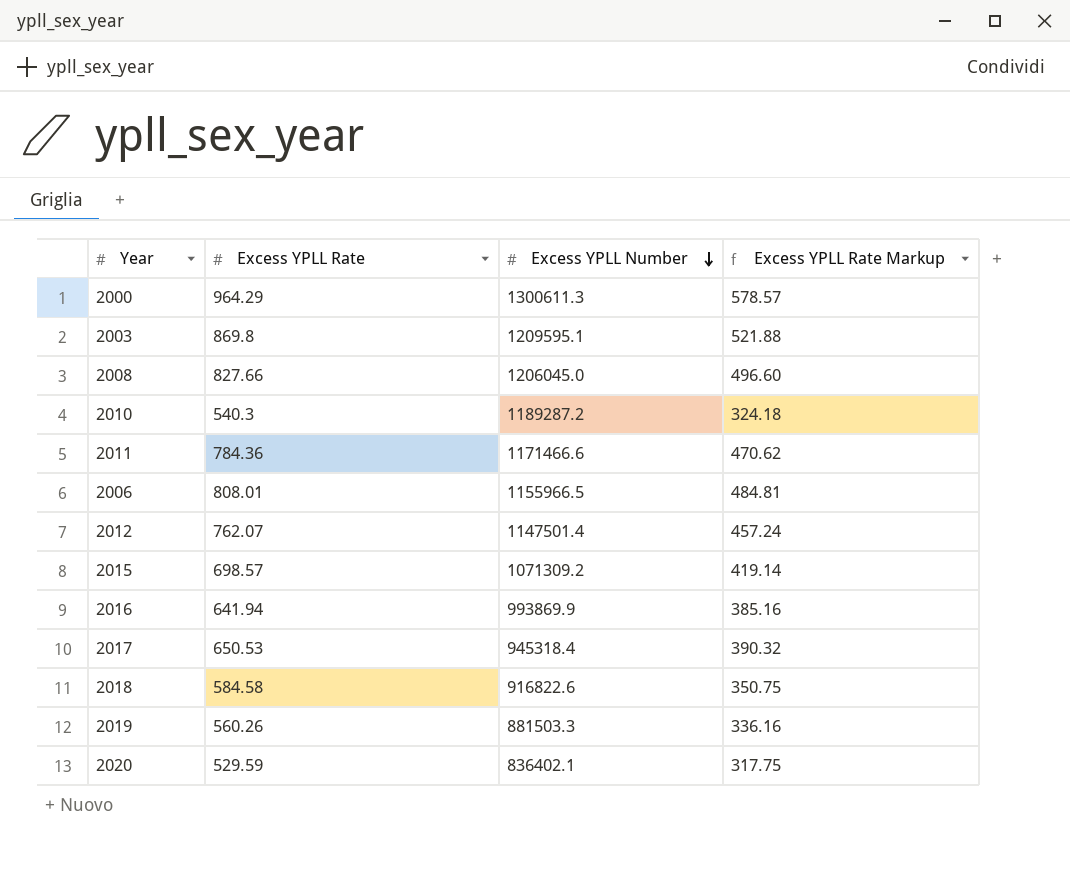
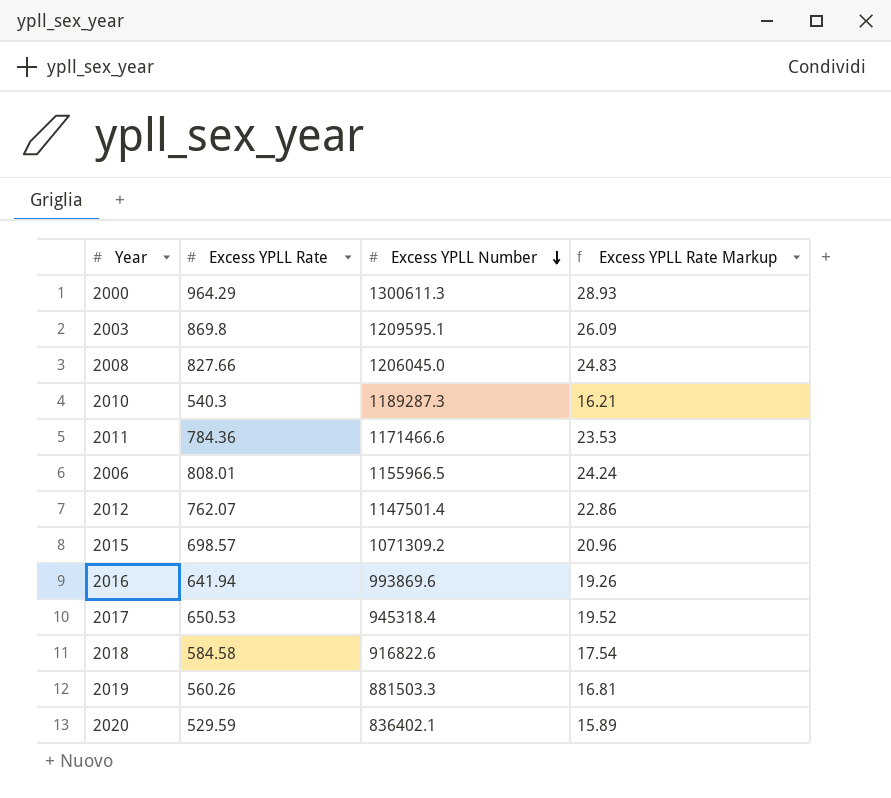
column Excess YPLL Rate Markup | formula: [Excess YPLL Rate] * 0.6 -> [Excess YPLL Rate] * 0.03
2010 | Excess YPLL Number: 1189287.2 -> 1189287.3
2016 | Excess YPLL Number: 993869.9 -> 993869.6

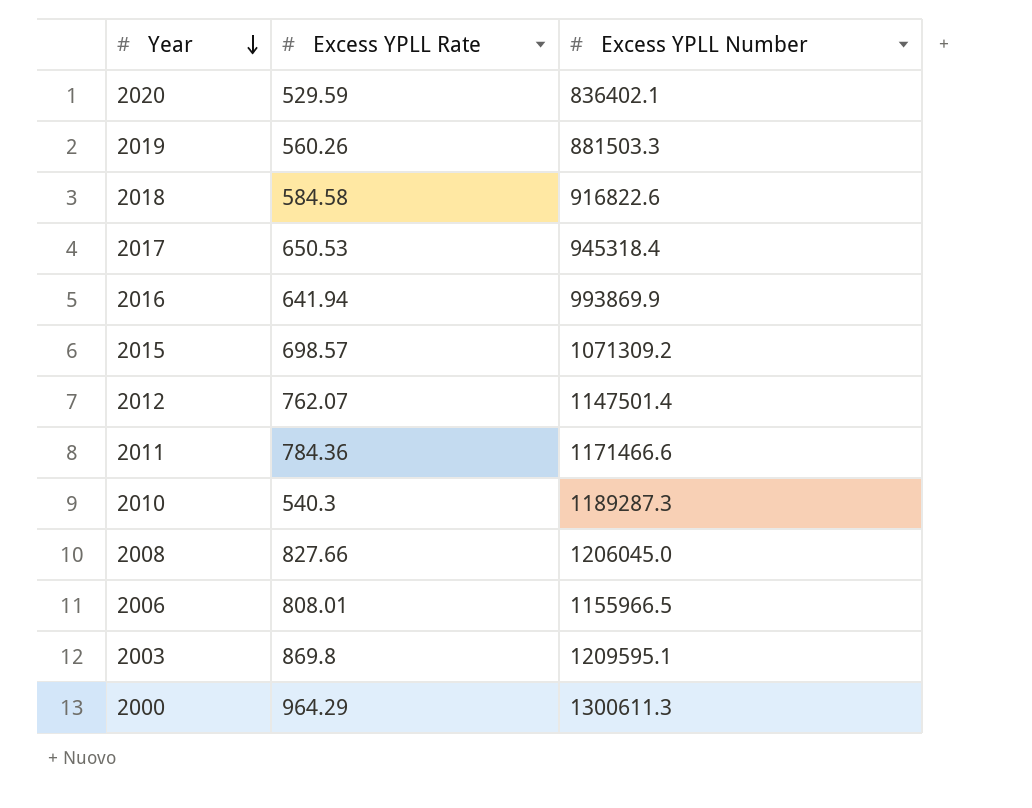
row order: Excess YPLL Number descending -> Year descending
column Excess YPLL Rate Markup | formula: [Excess YPLL Rate] * 0.03 -> none
2016 | Excess YPLL Number: 993869.6 -> 993869.9

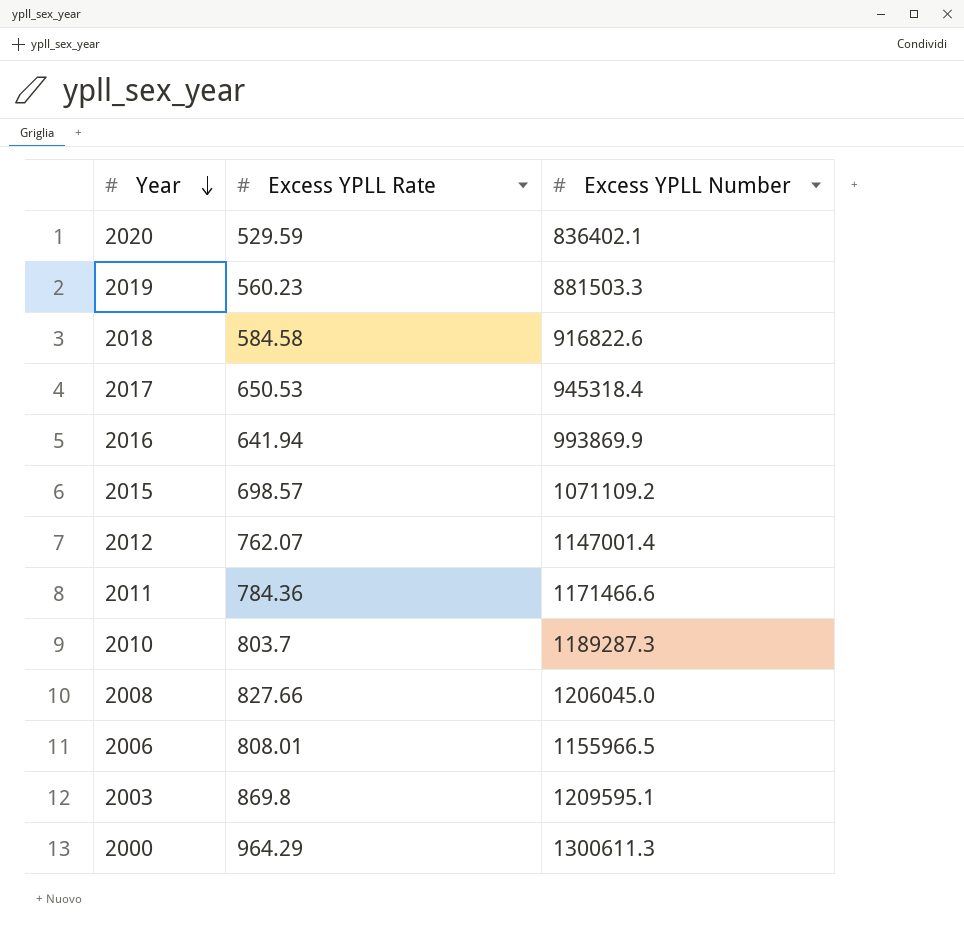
2019 | Excess YPLL Rate: 560.26 -> 560.23
2015 | Excess YPLL Number: 1071309.2 -> 1071109.2
2012 | Excess YPLL Number: 1147501.4 -> 1147001.4
2010 | Excess YPLL Rate: 540.3 -> 803.7

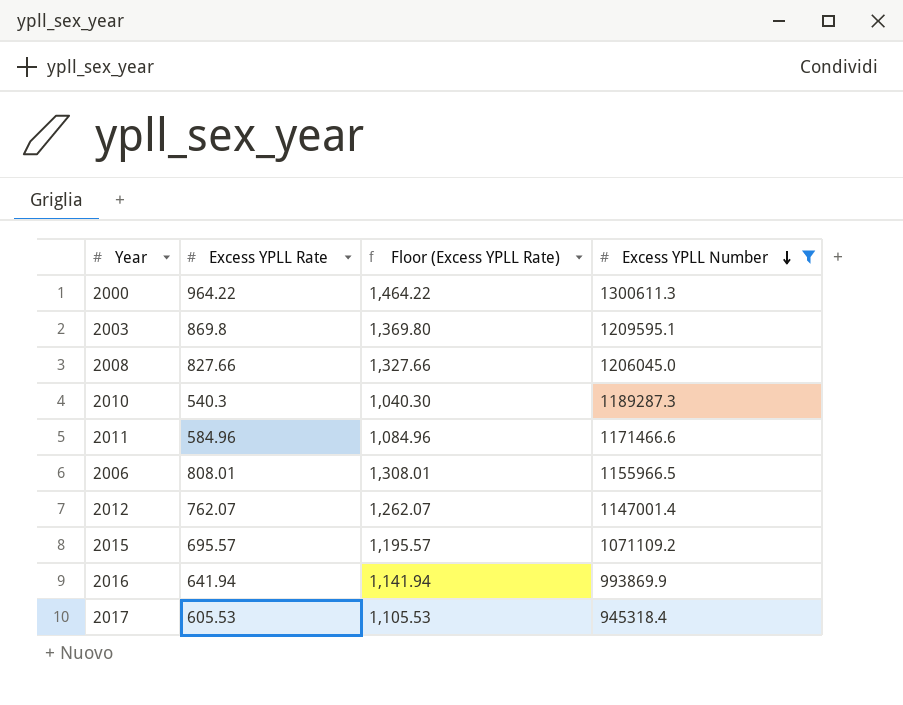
filter: none -> Excess YPLL Number >= 945318.4
row order: Year descending -> Excess YPLL Number descending
column Floor (Excess YPLL Rate) | formula: none -> [Excess YPLL Rate] + 500
2000 | Excess YPLL Rate: 964.29 -> 964.22
2010 | Excess YPLL Rate: 803.7 -> 540.3
2011 | Excess YPLL Rate: 784.36 -> 584.96
2015 | Excess YPLL Rate: 698.57 -> 695.57
2017 | Excess YPLL Rate: 650.53 -> 605.53

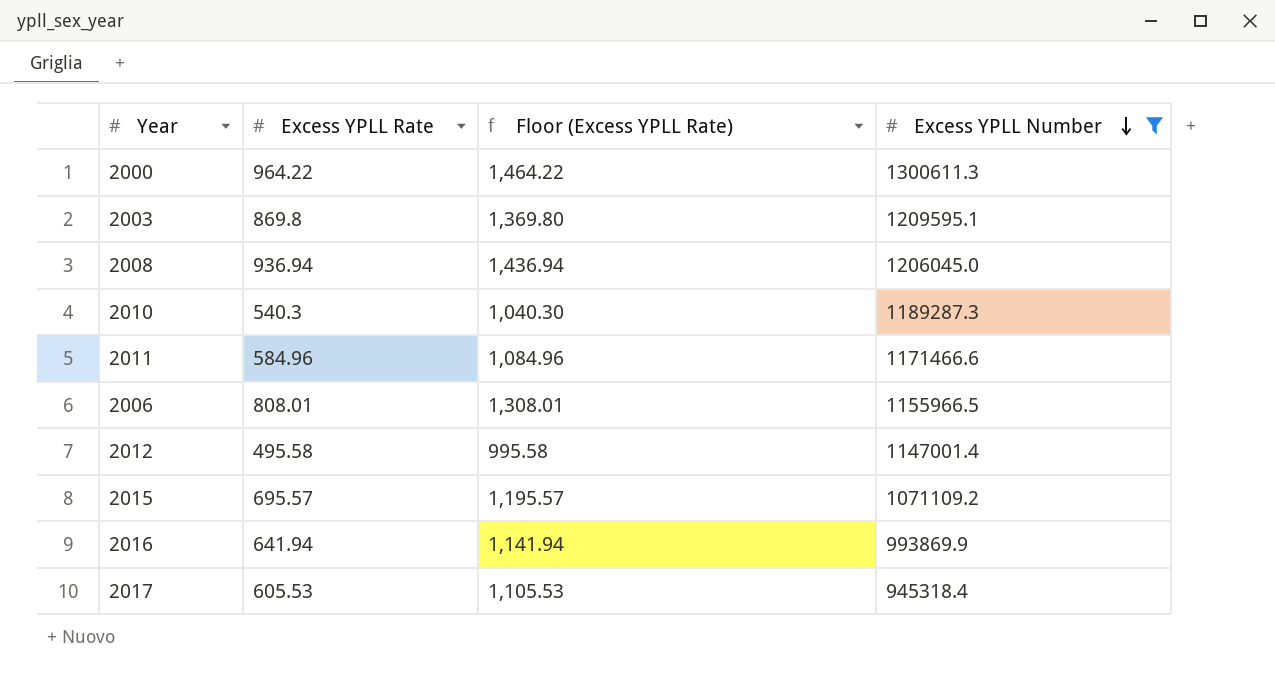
2008 | Excess YPLL Rate: 827.66 -> 936.94
2008 | Floor (Excess YPLL Rate): 1,327.66 -> 1,436.94
2012 | Excess YPLL Rate: 762.07 -> 495.58
2012 | Floor (Excess YPLL Rate): 1,262.07 -> 995.58

